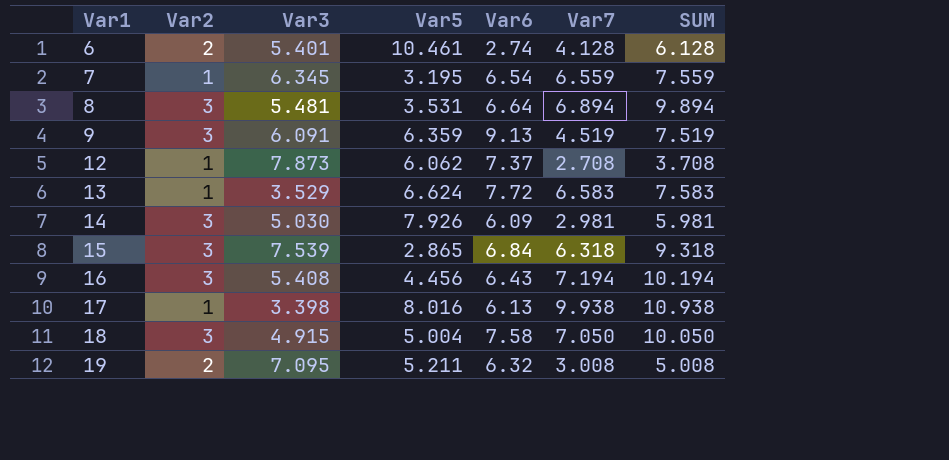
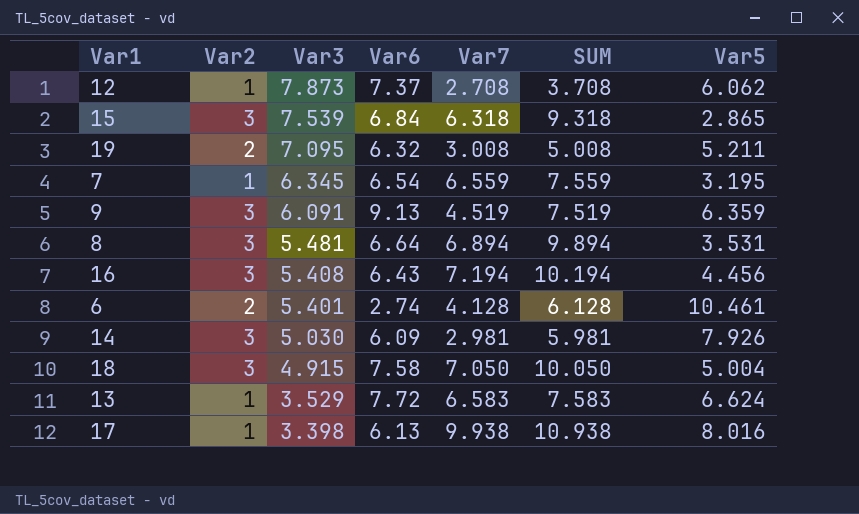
row order: Var1 ascending -> Var3 descending
column Var5 | position: 4 -> 7

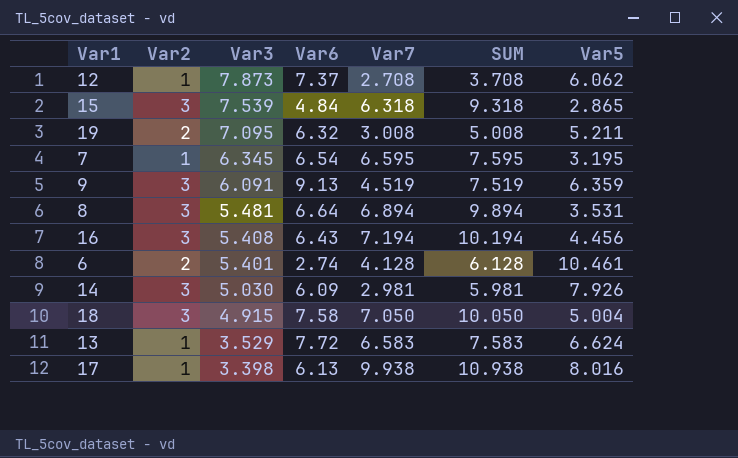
15 | Var6: 6.84 -> 4.84
7 | Var7: 6.559 -> 6.595
7 | SUM: 7.559 -> 7.595

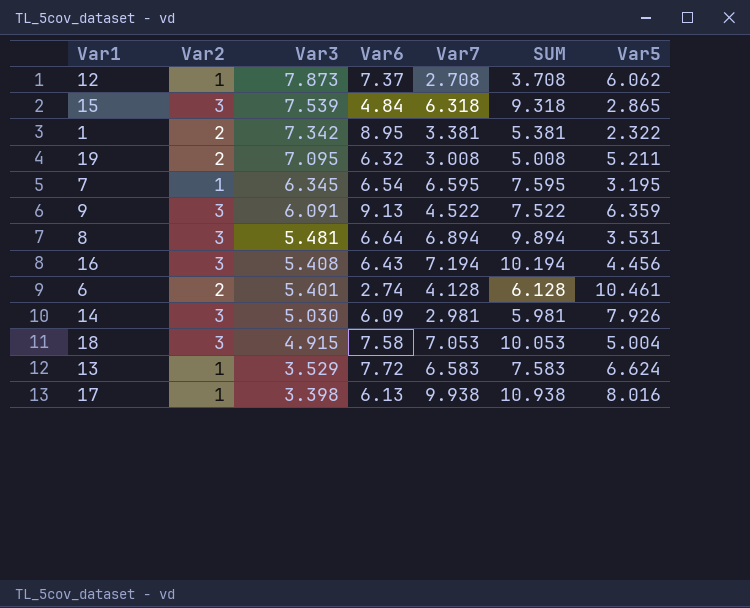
row 1: none -> 2 | 7.342 | 8.95 | 3.381 | 5.381 | 2.322
9 | Var7: 4.519 -> 4.522
9 | SUM: 7.519 -> 7.522
18 | Var7: 7.050 -> 7.053
18 | SUM: 10.050 -> 10.053

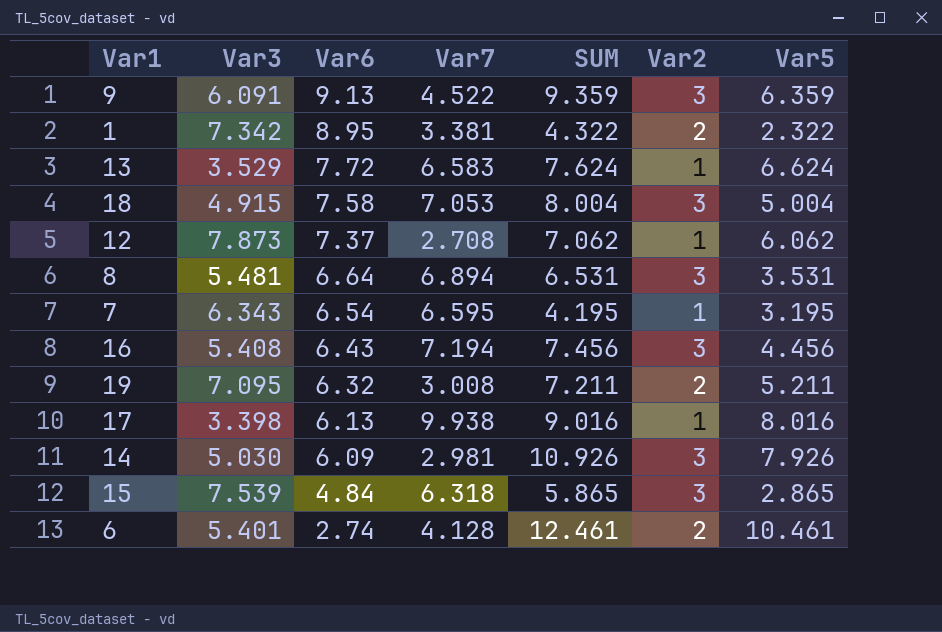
row order: Var3 descending -> Var6 descending
column SUM | formula: [Var2] + [Var7] -> [Var2] + [Var5]
column Var2 | position: 2 -> 6
7 | Var3: 6.345 -> 6.343

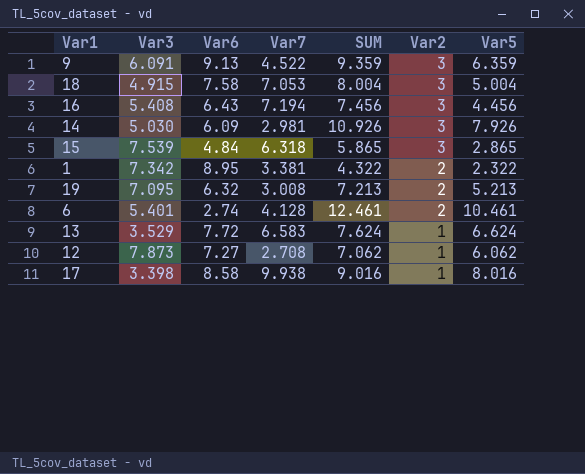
row order: Var6 descending -> Var2 descending
row 8: 5.481 | 6.64 | 6.894 | 6.531 | 3 | 3.531 -> none
row 7: 6.343 | 6.54 | 6.595 | 4.195 | 1 | 3.195 -> none
19 | SUM: 7.211 -> 7.213
19 | Var5: 5.211 -> 5.213
12 | Var6: 7.37 -> 7.27
17 | Var6: 6.13 -> 8.58

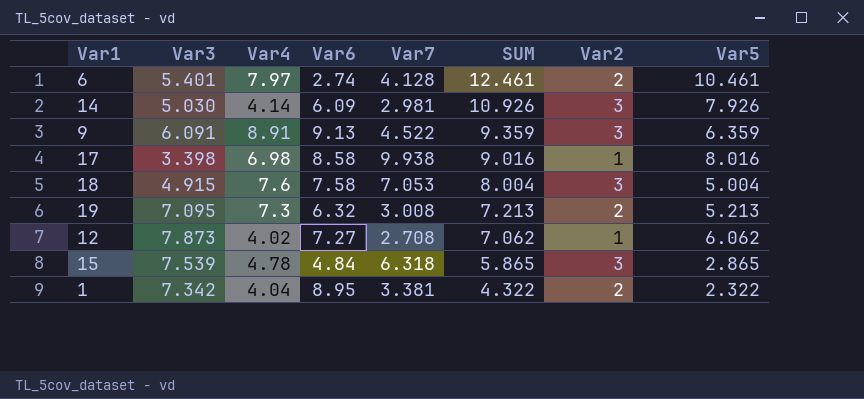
row order: Var2 descending -> SUM descending
column Var4 | position: none -> 3
row 16: 5.408 | 6.43 | 7.194 | 7.456 | 3 | 4.456 -> none
row 13: 3.529 | 7.72 | 6.583 | 7.624 | 1 | 6.624 -> none

